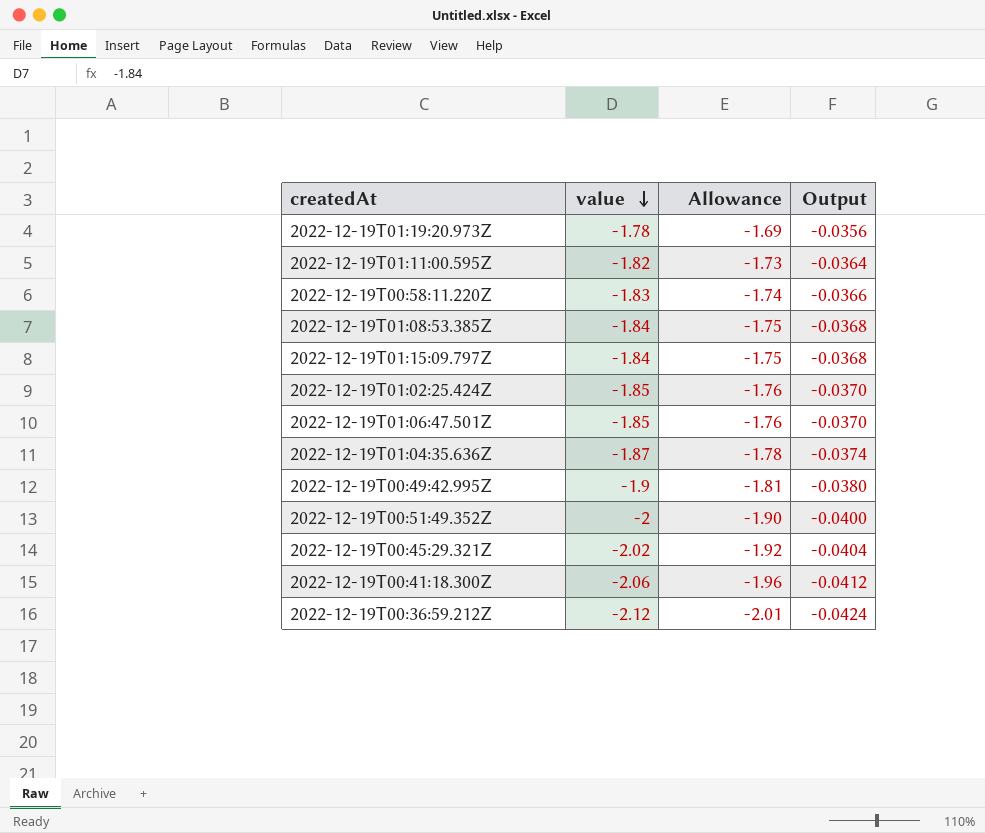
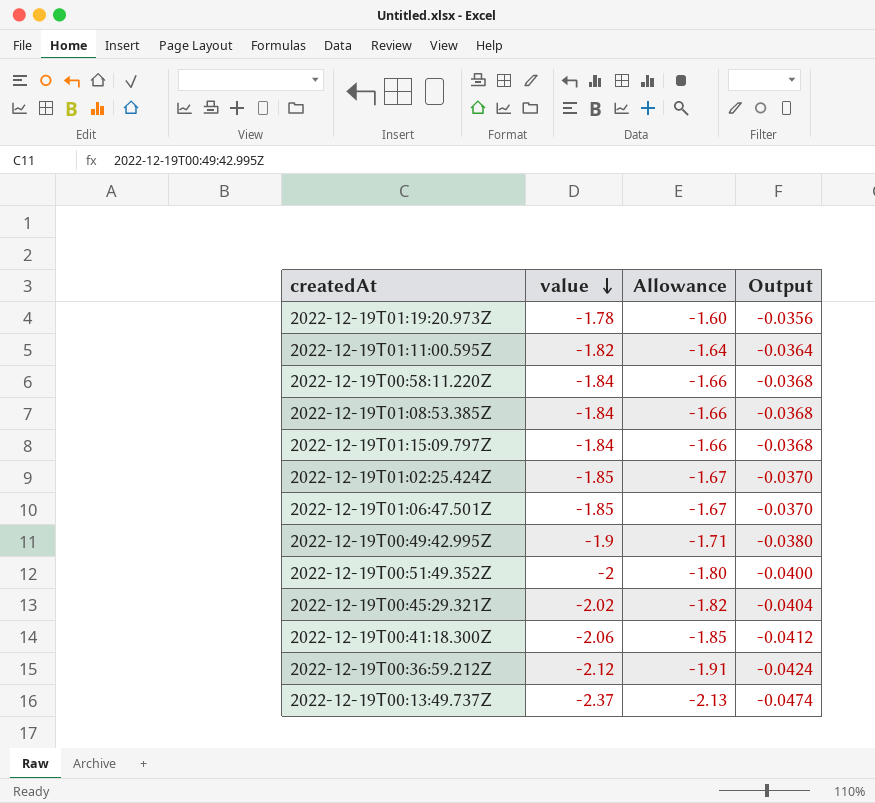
column Allowance | formula: [value] * 0.95 -> [value] * 0.9
row 2022-12-19T01:04:35.636Z: -1.87 | -1.78 | -0.0374 -> none
2022-12-19T00:58:11.220Z | value: -1.83 -> -1.84
2022-12-19T00:58:11.220Z | Output: -0.0366 -> -0.0368
row 2022-12-19T00:13:49.737Z: none -> -2.37 | -2.13 | -0.0474

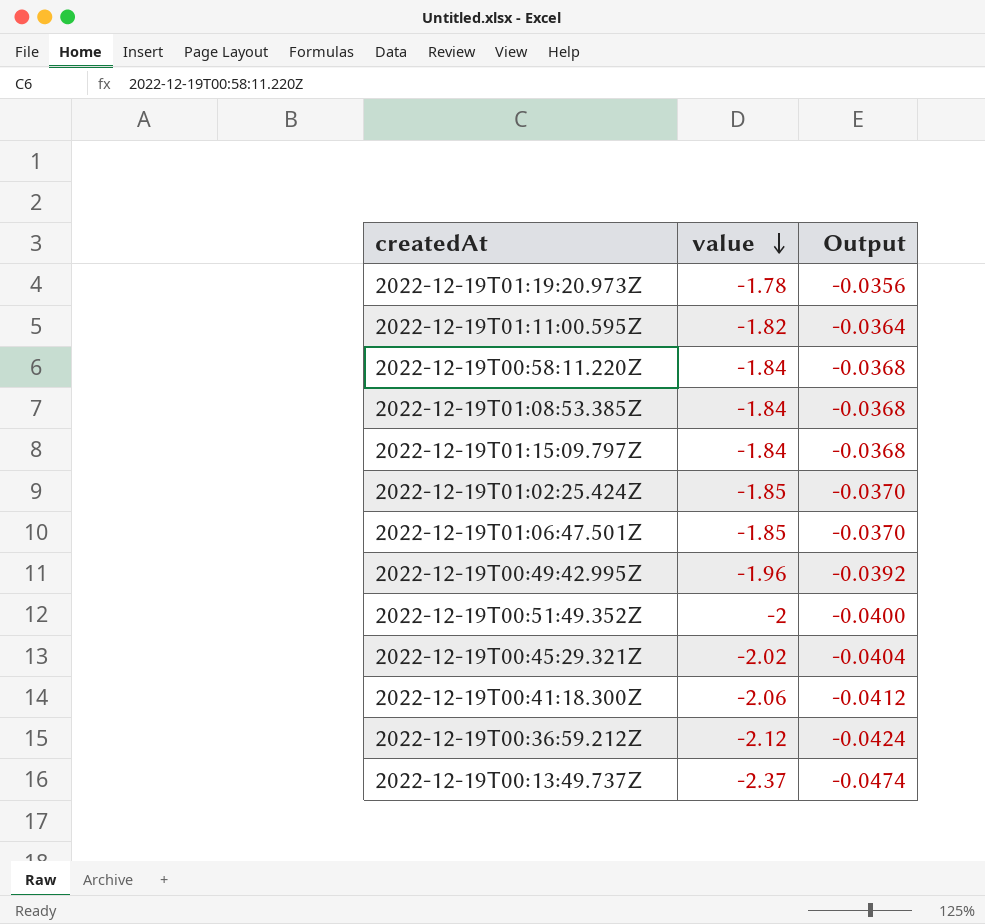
column Allowance | formula: [value] * 0.9 -> none
2022-12-19T00:49:42.995Z | value: -1.9 -> -1.96
2022-12-19T00:49:42.995Z | Output: -0.0380 -> -0.0392

